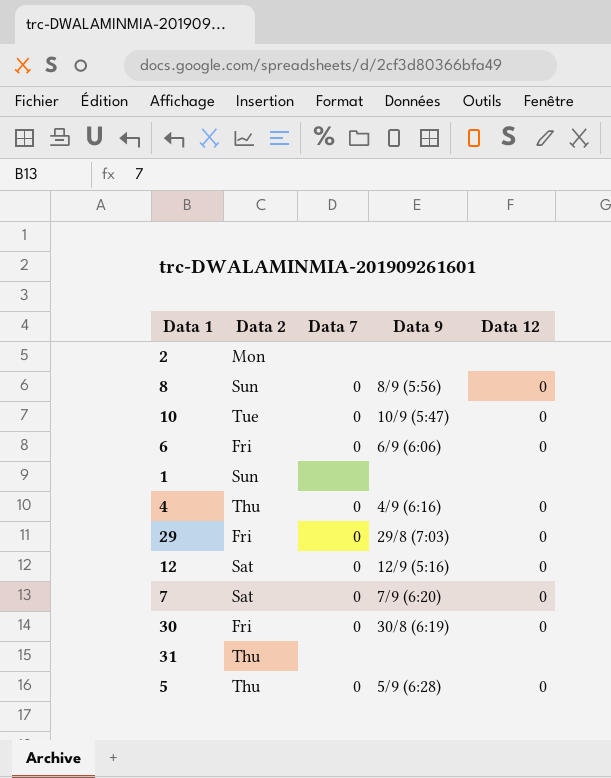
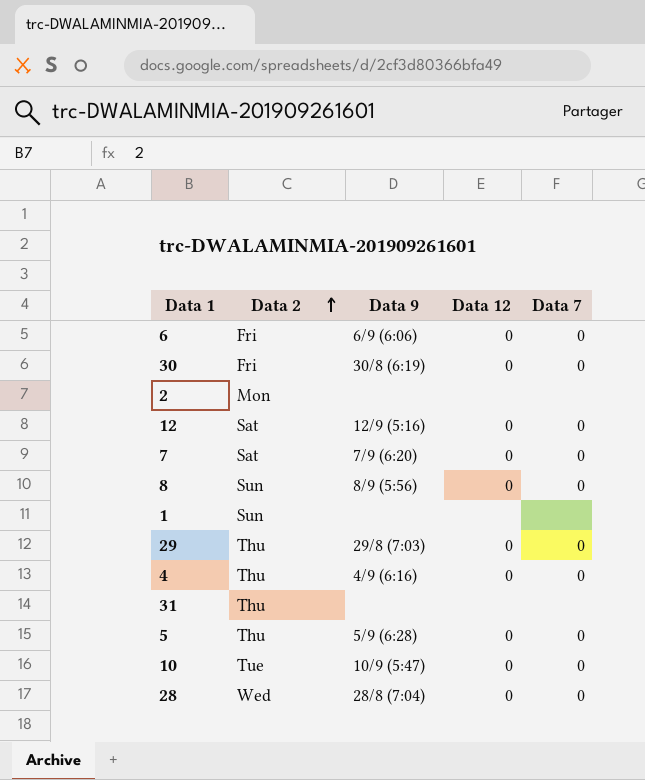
row order: none -> Data 2 ascending
column Data 7 | position: 3 -> 5
29 | Data 2: Fri -> Thu
row 28: none -> Wed | 28/8 (7:04) | 0 | 0

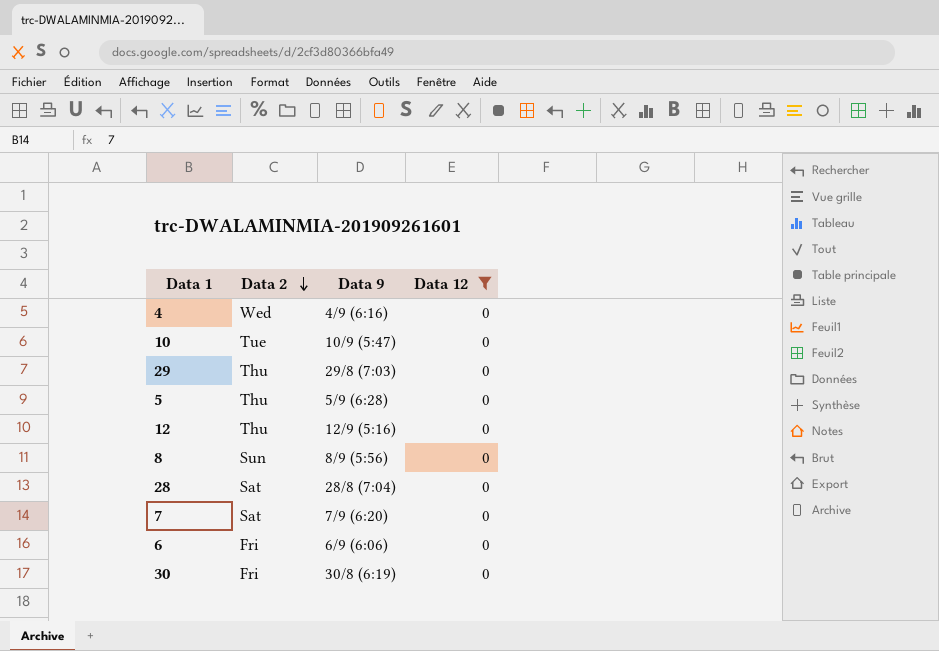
filter: none -> Data 12 = 0
row order: Data 2 ascending -> Data 2 descending
column Data 7 | position: 5 -> none
4 | Data 2: Thu -> Wed
12 | Data 2: Sat -> Thu
28 | Data 2: Wed -> Sat

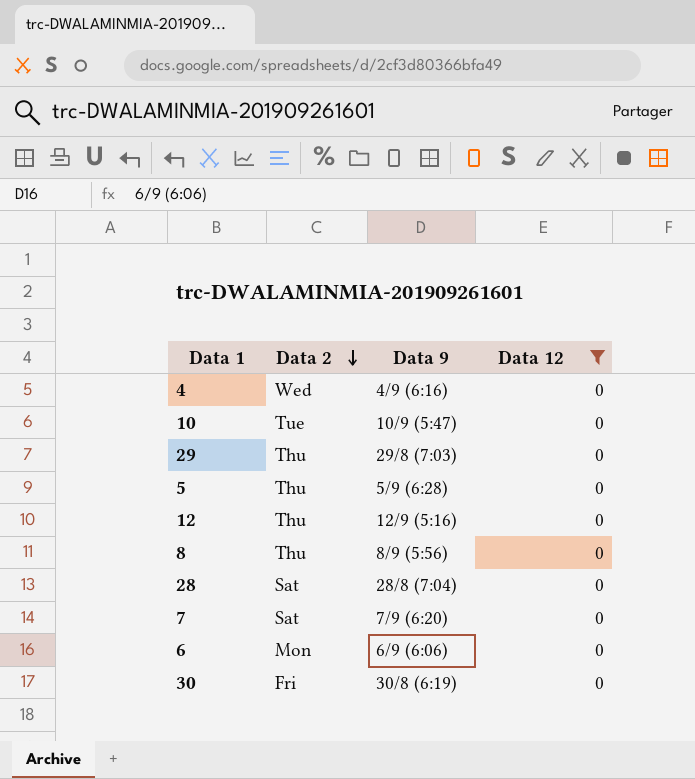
8 | Data 2: Sun -> Thu
6 | Data 2: Fri -> Mon

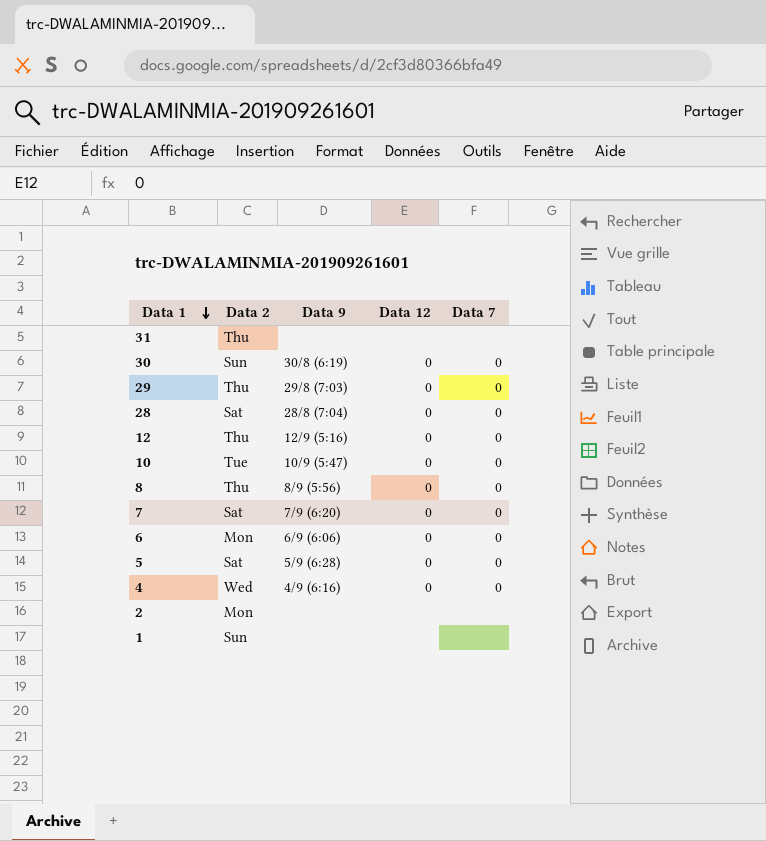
filter: Data 12 = 0 -> none
row order: Data 2 descending -> Data 1 descending
column Data 7 | position: none -> 5
30 | Data 2: Fri -> Sun
5 | Data 2: Thu -> Sat

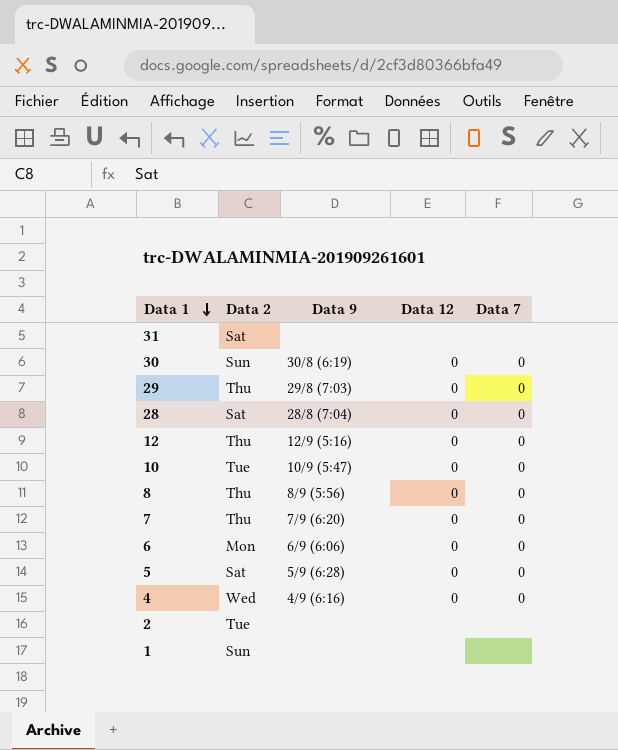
31 | Data 2: Thu -> Sat
7 | Data 2: Sat -> Thu
2 | Data 2: Mon -> Tue

